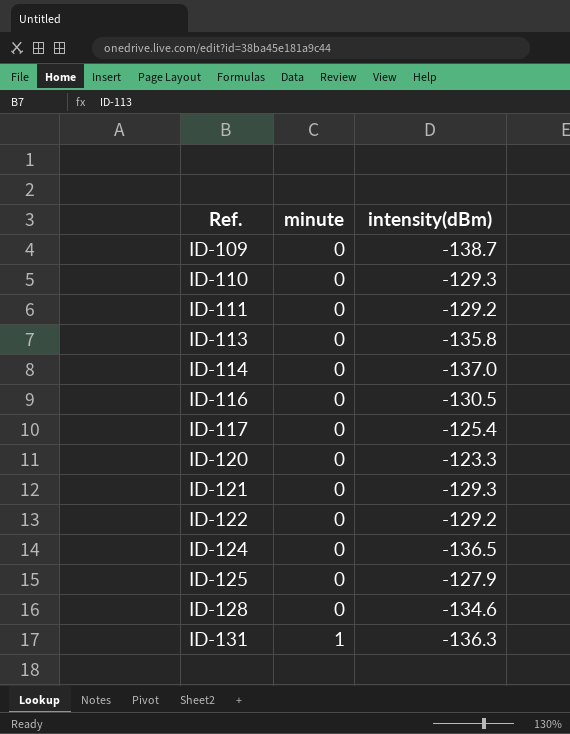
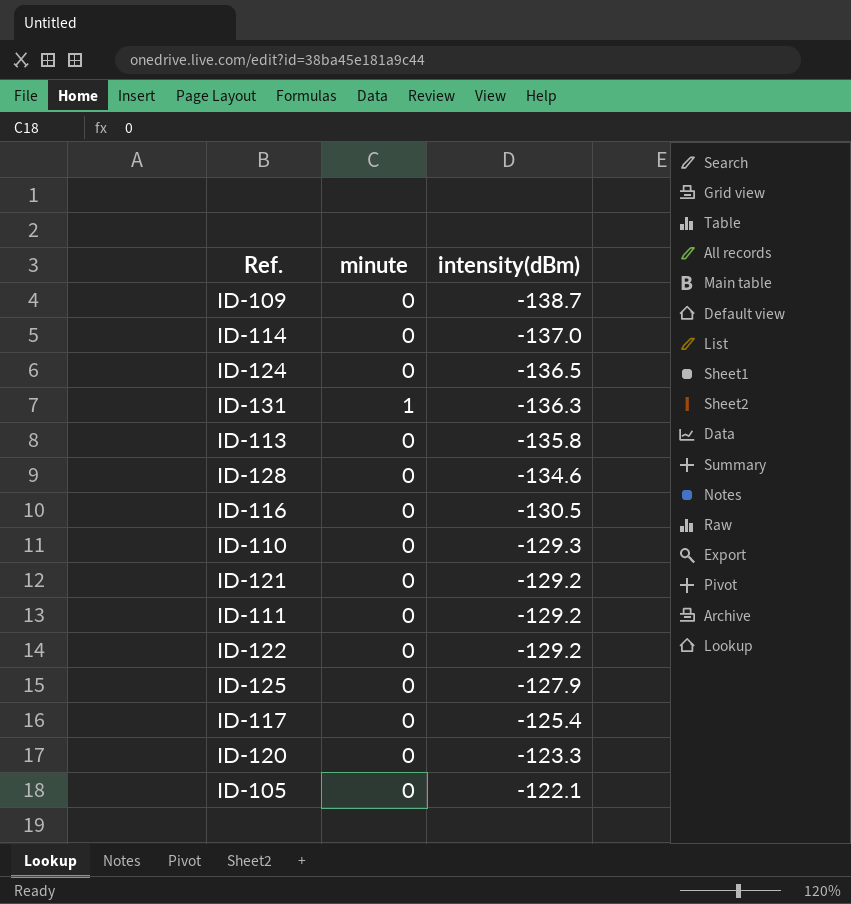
row order: Ref. ascending -> intensity(dBm) ascending
ID-121 | intensity(dBm): -129.3 -> -129.2
row ID-105: none -> 0 | -122.1

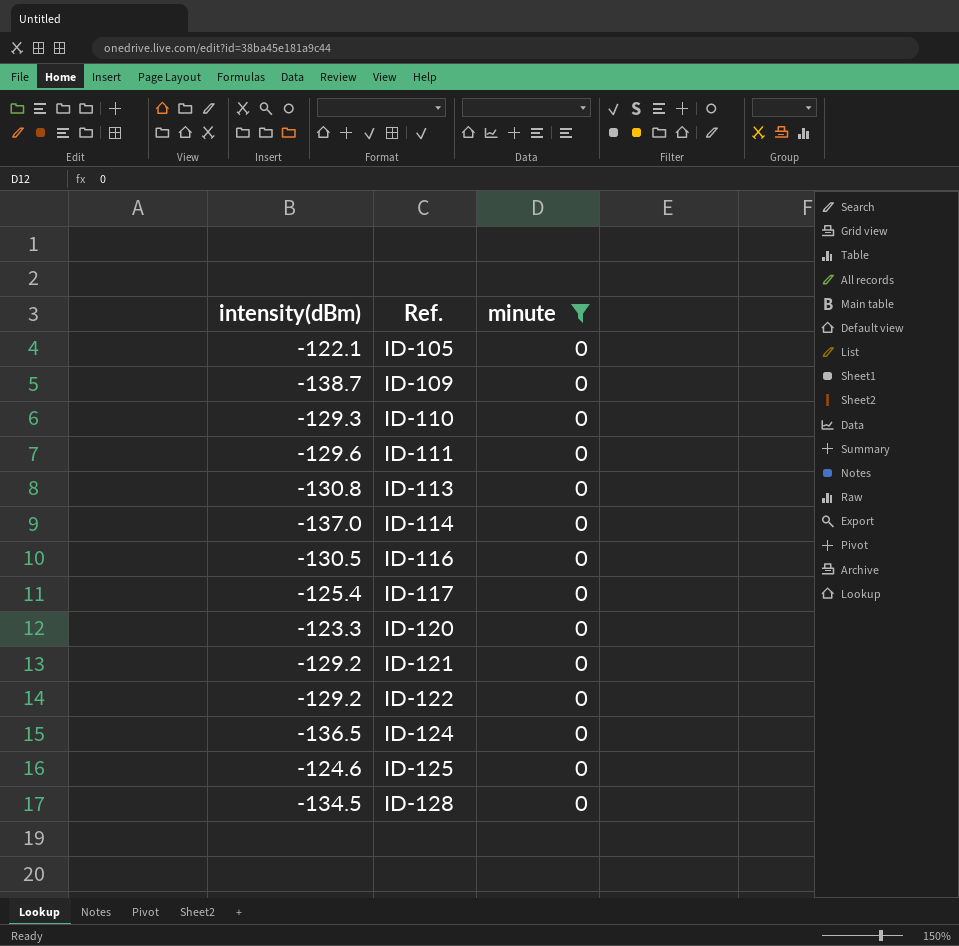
filter: none -> minute = 0
row order: intensity(dBm) ascending -> Ref. ascending
column intensity(dBm) | position: 3 -> 1
ID-111 | intensity(dBm): -129.2 -> -129.6
ID-113 | intensity(dBm): -135.8 -> -130.8
ID-125 | intensity(dBm): -127.9 -> -124.6
ID-128 | intensity(dBm): -134.6 -> -134.5

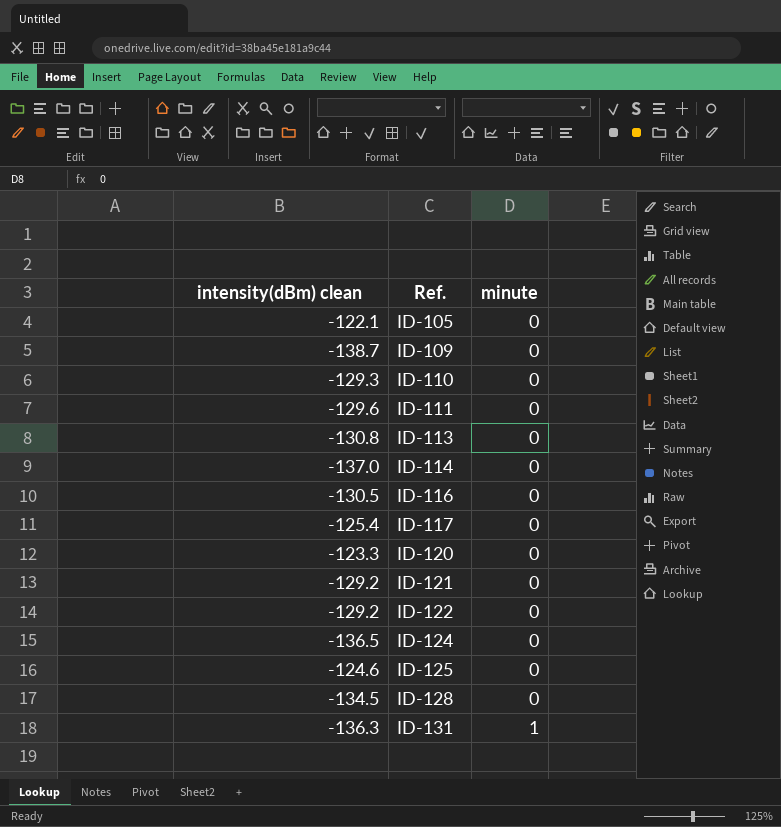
filter: minute = 0 -> none
column name: intensity(dBm) -> intensity(dBm) clean

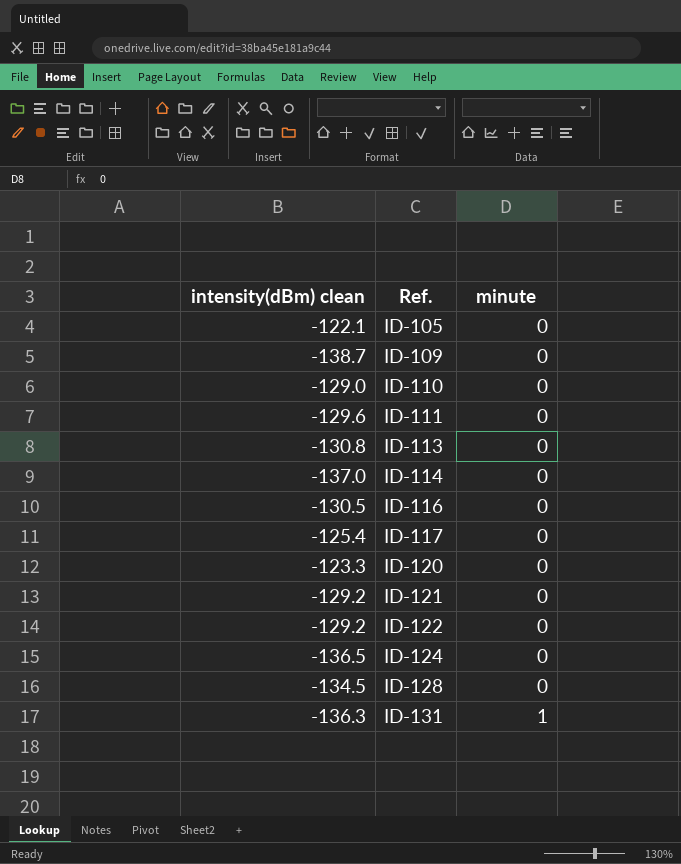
row ID-125: -124.6 | 0 -> none
ID-110 | intensity(dBm) clean: -129.3 -> -129.0

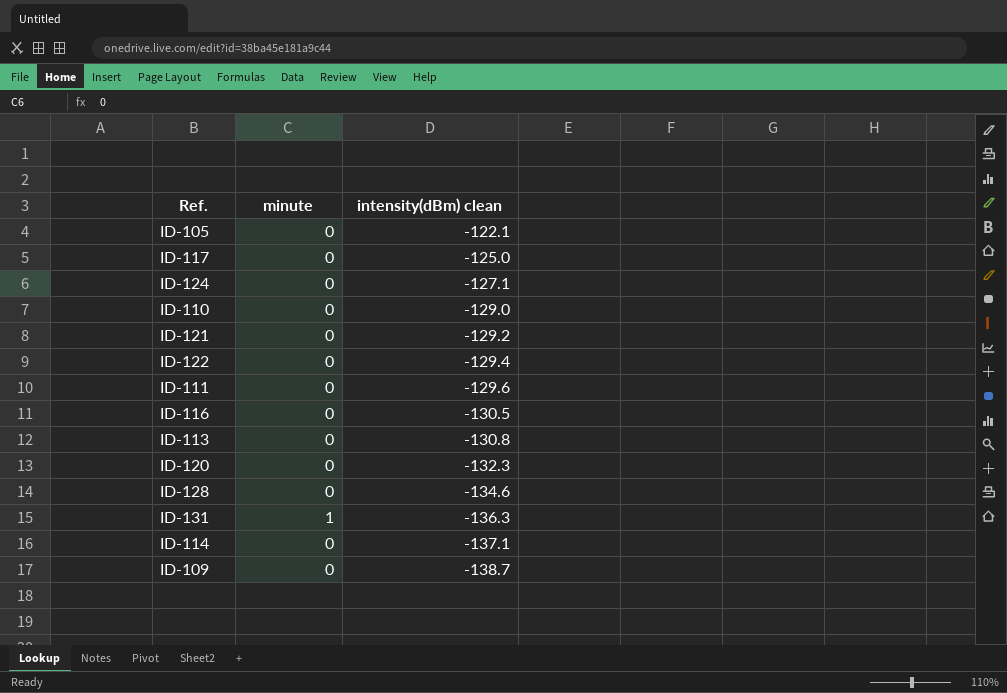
row order: Ref. ascending -> intensity(dBm) clean descending
column intensity(dBm) clean | position: 1 -> 3
ID-117 | intensity(dBm) clean: -125.4 -> -125.0
ID-124 | intensity(dBm) clean: -136.5 -> -127.1
ID-122 | intensity(dBm) clean: -129.2 -> -129.4
ID-120 | intensity(dBm) clean: -123.3 -> -132.3
ID-128 | intensity(dBm) clean: -134.5 -> -134.6
ID-114 | intensity(dBm) clean: -137.0 -> -137.1

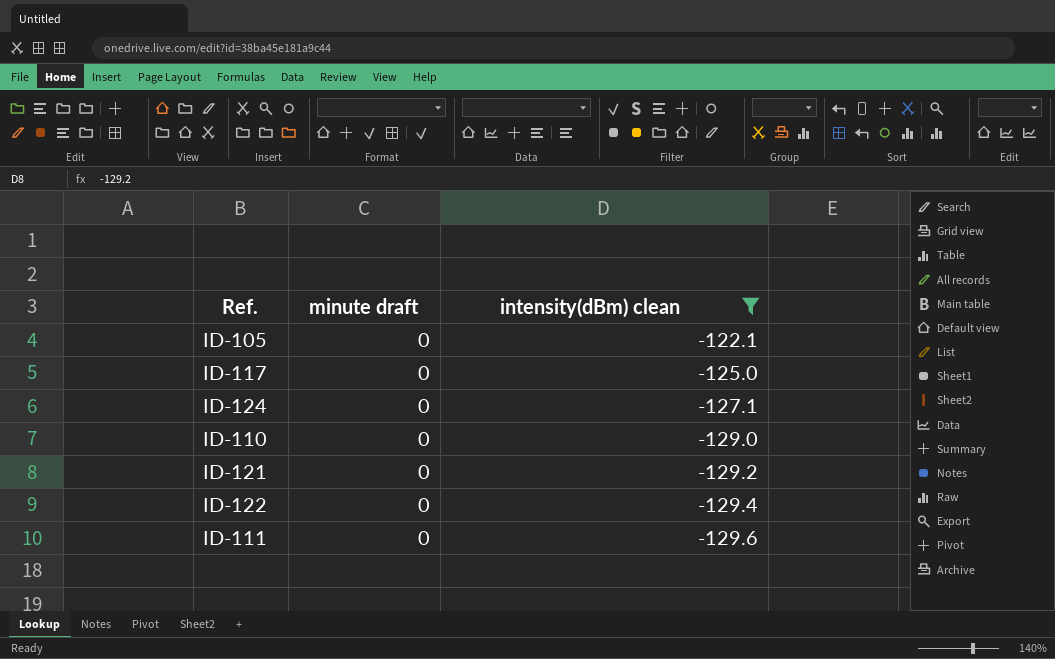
filter: none -> intensity(dBm) clean >= -129.6
column name: minute -> minute draft

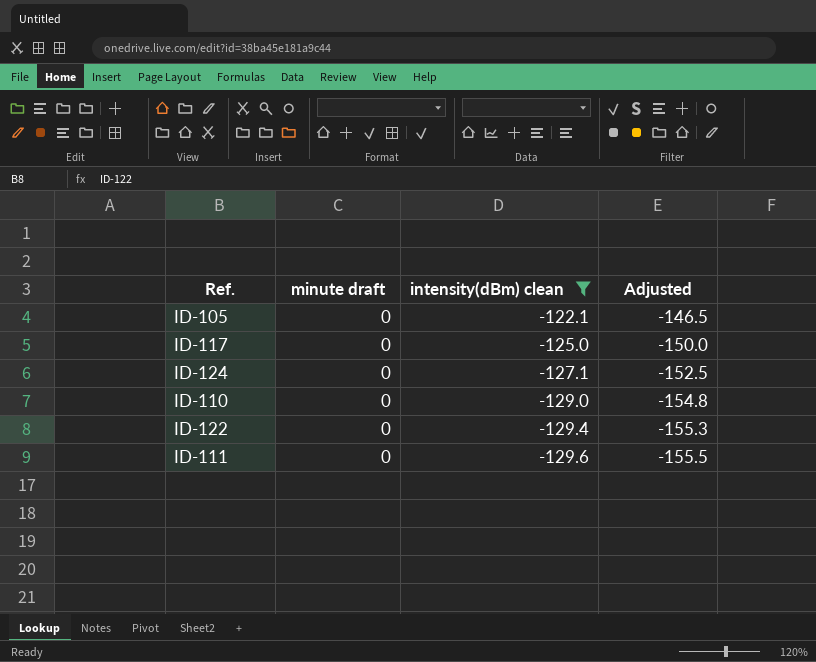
column Adjusted | formula: none -> [intensity(dBm) clean] * 1.2
row ID-121: 0 | -129.2 -> none

